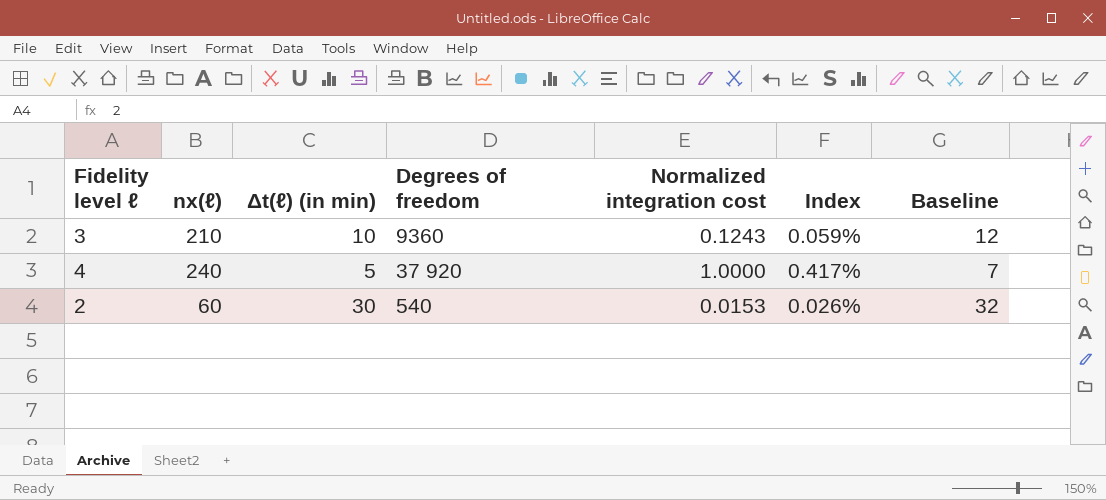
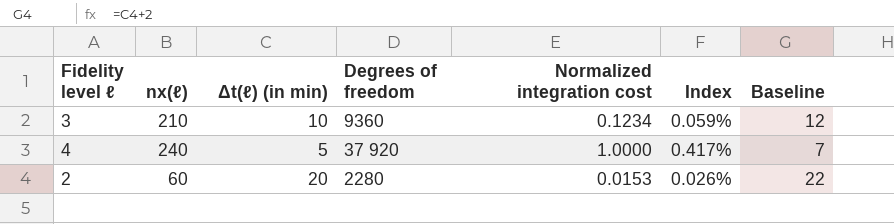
3 | Normalized integration cost: 0.1243 -> 0.1234
2 | Δt(ℓ) (in min): 30 -> 20
2 | Degrees of freedom: 540 -> 2280
2 | Baseline: 32 -> 22

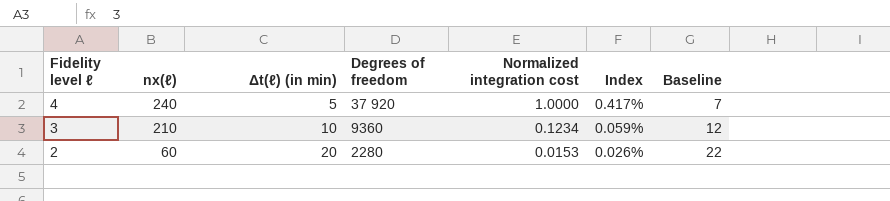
row order: none -> Fidelity level ℓ descending

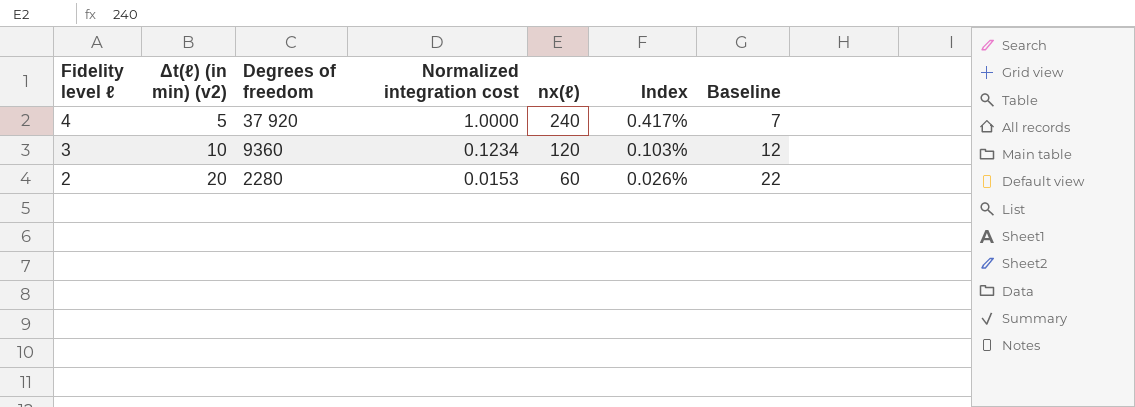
column name: Δt(ℓ) (in min) -> Δt(ℓ) (in min) (v2)
column nx(ℓ) | position: 2 -> 5
3 | nx(ℓ): 210 -> 120
3 | Index: 0.059% -> 0.103%

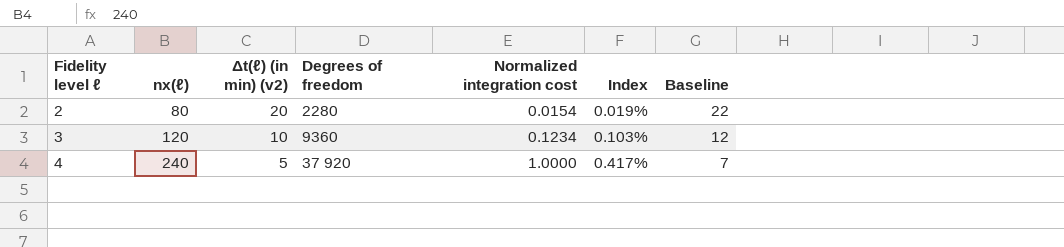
row order: Fidelity level ℓ descending -> Fidelity level ℓ ascending
column nx(ℓ) | position: 5 -> 2
2 | nx(ℓ): 60 -> 80
2 | Normalized integration cost: 0.0153 -> 0.0154
2 | Index: 0.026% -> 0.019%

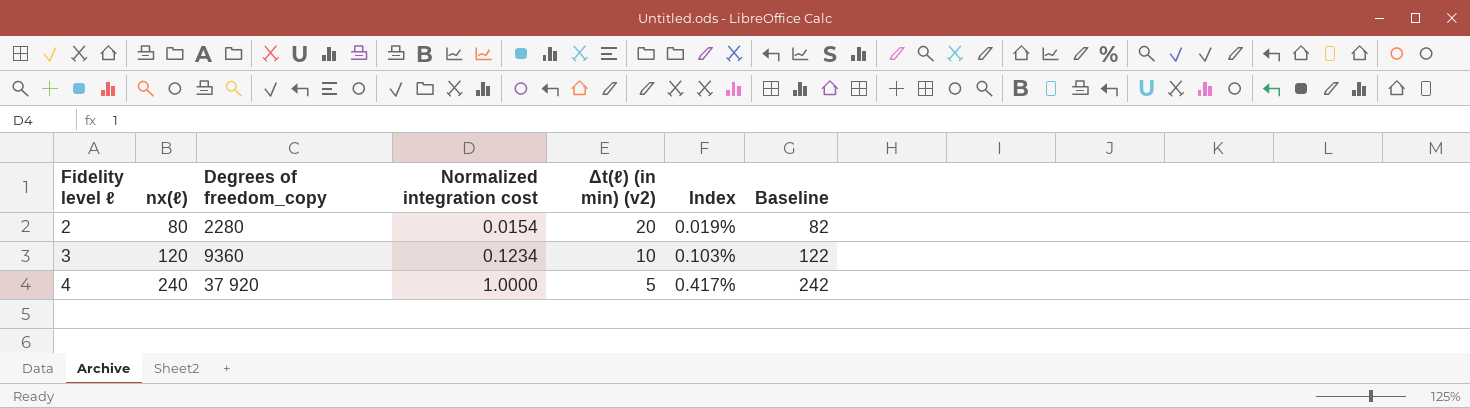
column name: Degrees of freedom -> Degrees of freedom_copy
column Δt(ℓ) (in min) (v2) | position: 3 -> 5
column Baseline | formula: [Δt(ℓ) (in min) (v2)] + 2 -> [nx(ℓ)] + 2

